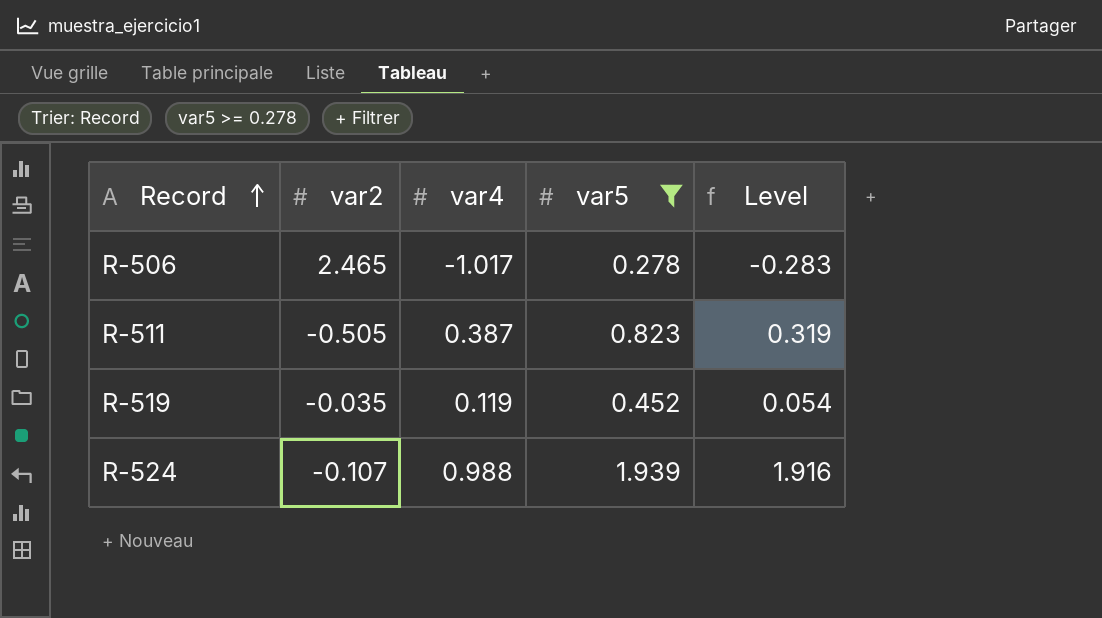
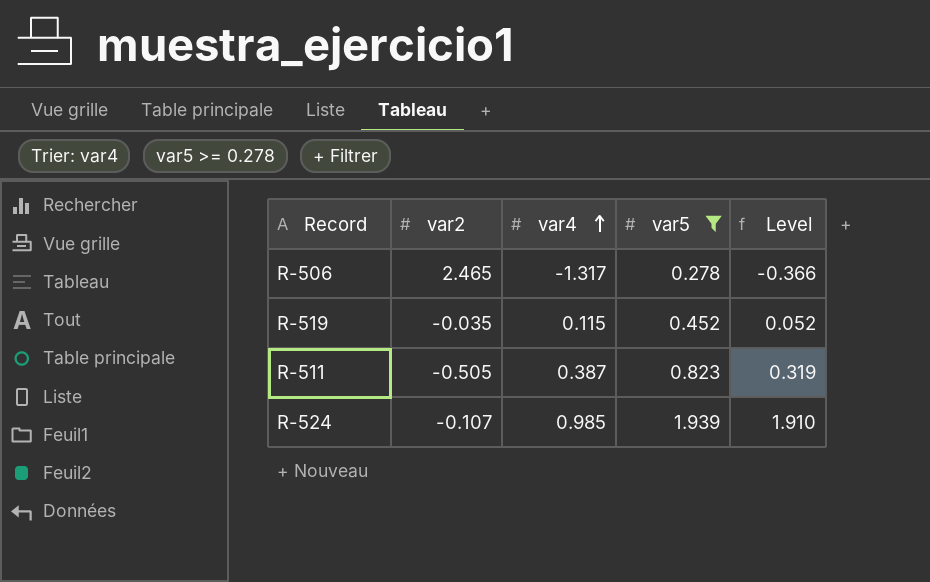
row order: Record ascending -> var4 ascending
R-506 | var4: -1.017 -> -1.317
R-506 | Level: -0.283 -> -0.366
R-519 | var4: 0.119 -> 0.115
R-519 | Level: 0.054 -> 0.052
R-524 | var4: 0.988 -> 0.985
R-524 | Level: 1.916 -> 1.910

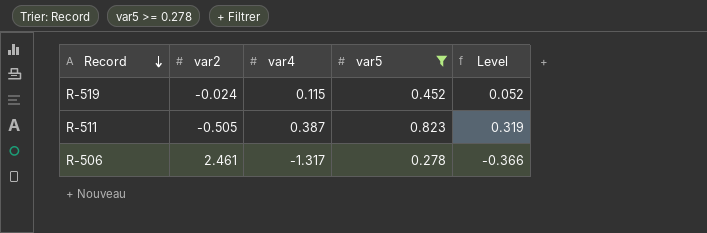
row order: var4 ascending -> Record descending
row R-524: -0.107 | 0.985 | 1.939 | 1.910 -> none
R-519 | var2: -0.035 -> -0.024
R-506 | var2: 2.465 -> 2.461

